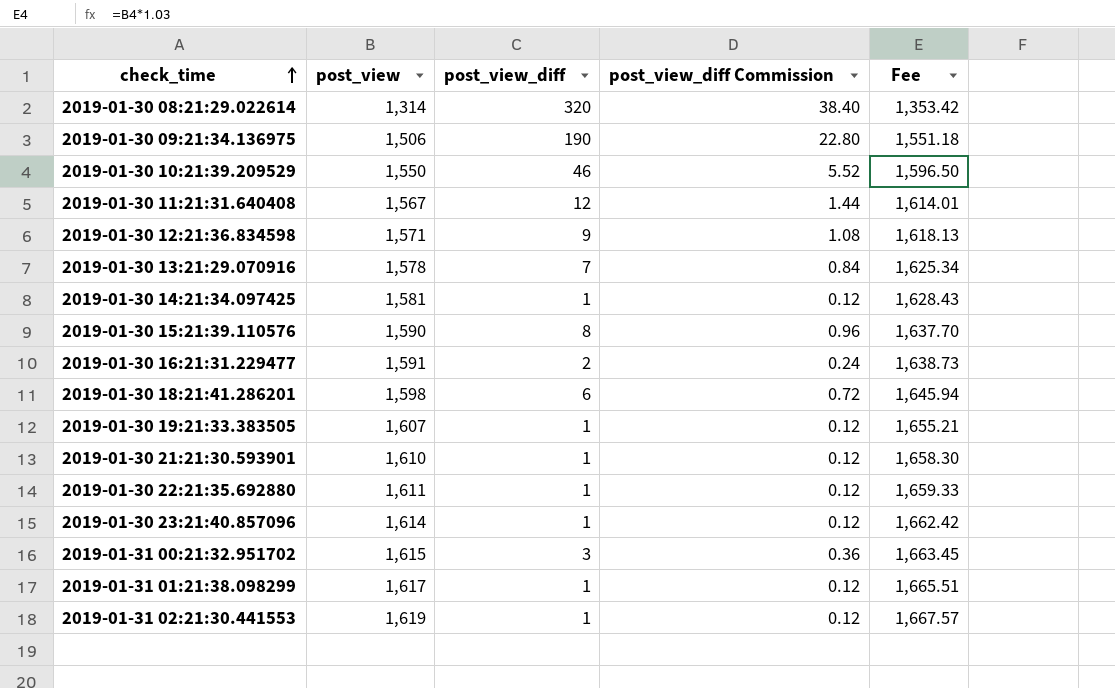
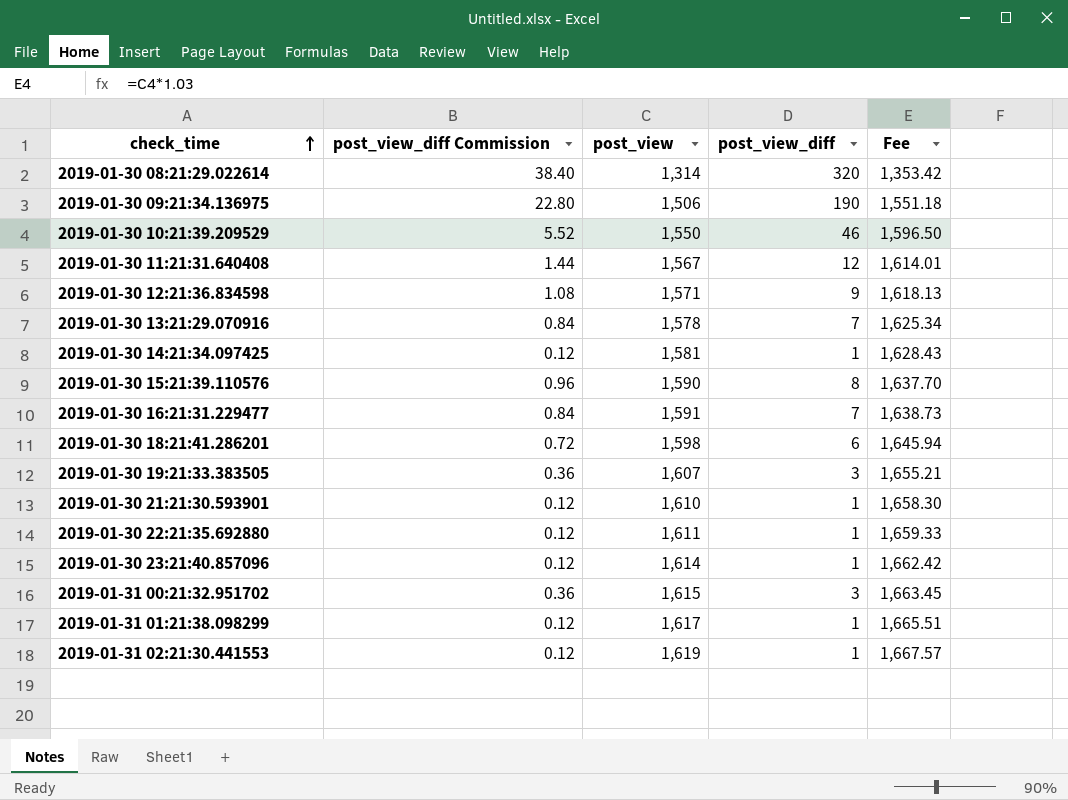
column post_view_diff Commission | position: 4 -> 2
2019-01-30 16:21:31.229477 | post_view_diff Commission: 0.24 -> 0.84
2019-01-30 16:21:31.229477 | post_view_diff: 2 -> 7
2019-01-30 19:21:33.383505 | post_view_diff Commission: 0.12 -> 0.36
2019-01-30 19:21:33.383505 | post_view_diff: 1 -> 3

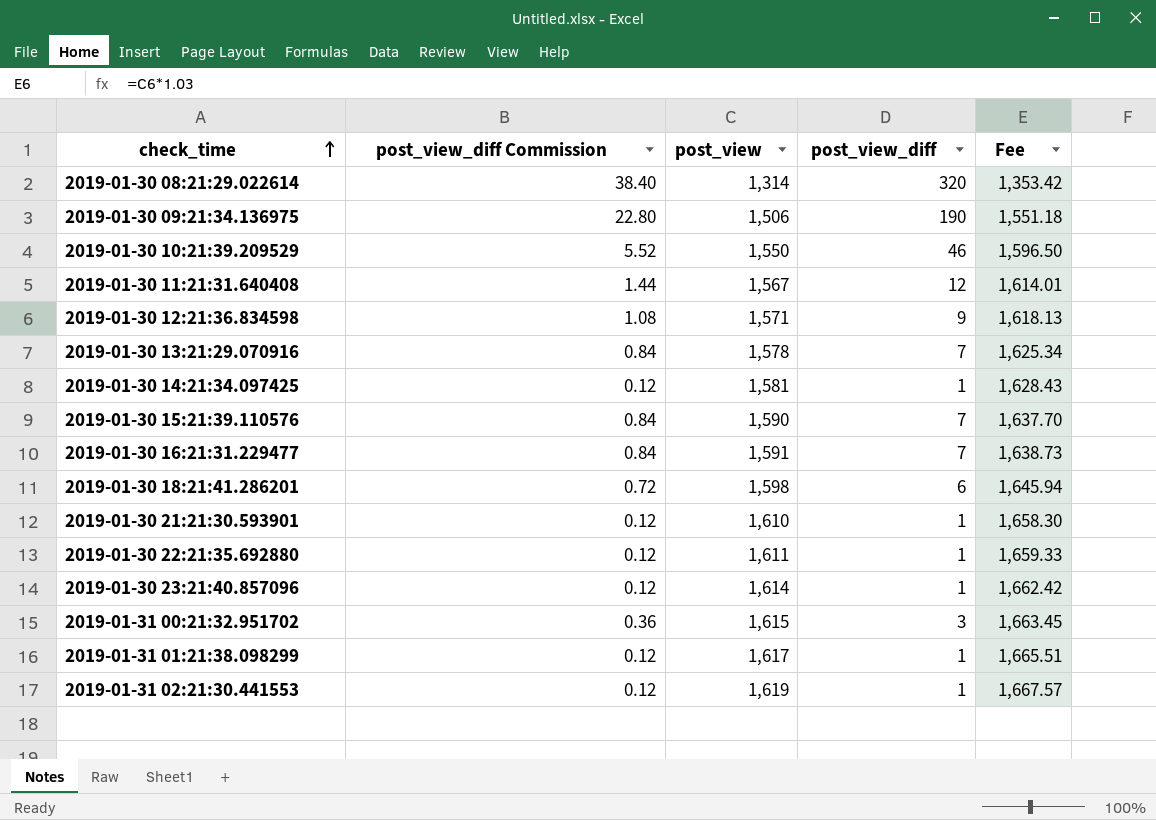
row 2019-01-30 19:21:33.383505: 0.36 | 1,607 | 3 | 1,655.21 -> none
2019-01-30 15:21:39.110576 | post_view_diff Commission: 0.96 -> 0.84
2019-01-30 15:21:39.110576 | post_view_diff: 8 -> 7

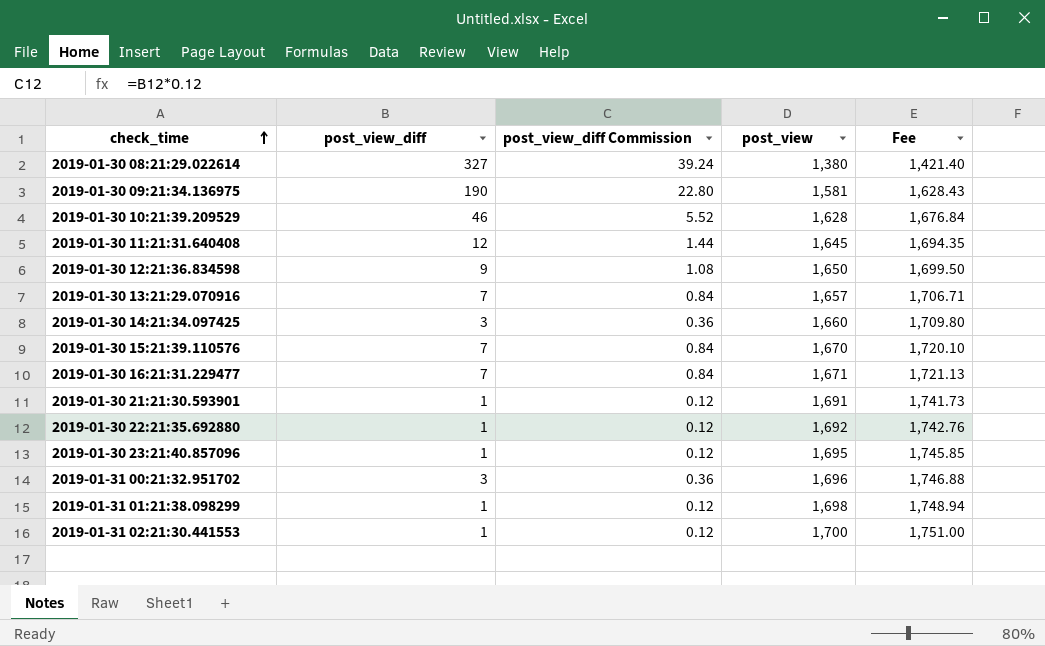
column post_view_diff | position: 4 -> 2
row 2019-01-30 18:21:41.286201: 0.72 | 1,598 | 6 | 1,645.94 -> none
2019-01-30 08:21:29.022614 | post_view_diff: 320 -> 327
2019-01-30 08:21:29.022614 | post_view_diff Commission: 38.40 -> 39.24
2019-01-30 08:21:29.022614 | post_view: 1,314 -> 1,380
2019-01-30 08:21:29.022614 | Fee: 1,353.42 -> 1,421.40
2019-01-30 09:21:34.136975 | post_view: 1,506 -> 1,581
2019-01-30 09:21:34.136975 | Fee: 1,551.18 -> 1,628.43
2019-01-30 10:21:39.209529 | post_view: 1,550 -> 1,628
2019-01-30 10:21:39.209529 | Fee: 1,596.50 -> 1,676.84
2019-01-30 11:21:31.640408 | post_view: 1,567 -> 1,645
2019-01-30 11:21:31.640408 | Fee: 1,614.01 -> 1,694.35
2019-01-30 12:21:36.834598 | post_view: 1,571 -> 1,650
2019-01-30 12:21:36.834598 | Fee: 1,618.13 -> 1,699.50
2019-01-30 13:21:29.070916 | post_view: 1,578 -> 1,657
2019-01-30 13:21:29.070916 | Fee: 1,625.34 -> 1,706.71
2019-01-30 14:21:34.097425 | post_view_diff: 1 -> 3
2019-01-30 14:21:34.097425 | post_view_diff Commission: 0.12 -> 0.36
2019-01-30 14:21:34.097425 | post_view: 1,581 -> 1,660
2019-01-30 14:21:34.097425 | Fee: 1,628.43 -> 1,709.80
2019-01-30 15:21:39.110576 | post_view: 1,590 -> 1,670
2019-01-30 15:21:39.110576 | Fee: 1,637.70 -> 1,720.10
2019-01-30 16:21:31.229477 | post_view: 1,591 -> 1,671
2019-01-30 16:21:31.229477 | Fee: 1,638.73 -> 1,721.13
2019-01-30 21:21:30.593901 | post_view: 1,610 -> 1,691
2019-01-30 21:21:30.593901 | Fee: 1,658.30 -> 1,741.73
2019-01-30 22:21:35.692880 | post_view: 1,611 -> 1,692
2019-01-30 22:21:35.692880 | Fee: 1,659.33 -> 1,742.76
2019-01-30 23:21:40.857096 | post_view: 1,614 -> 1,695
2019-01-30 23:21:40.857096 | Fee: 1,662.42 -> 1,745.85
2019-01-31 00:21:32.951702 | post_view: 1,615 -> 1,696
2019-01-31 00:21:32.951702 | Fee: 1,663.45 -> 1,746.88
2019-01-31 01:21:38.098299 | post_view: 1,617 -> 1,698
2019-01-31 01:21:38.098299 | Fee: 1,665.51 -> 1,748.94
2019-01-31 02:21:30.441553 | post_view: 1,619 -> 1,700
2019-01-31 02:21:30.441553 | Fee: 1,667.57 -> 1,751.00

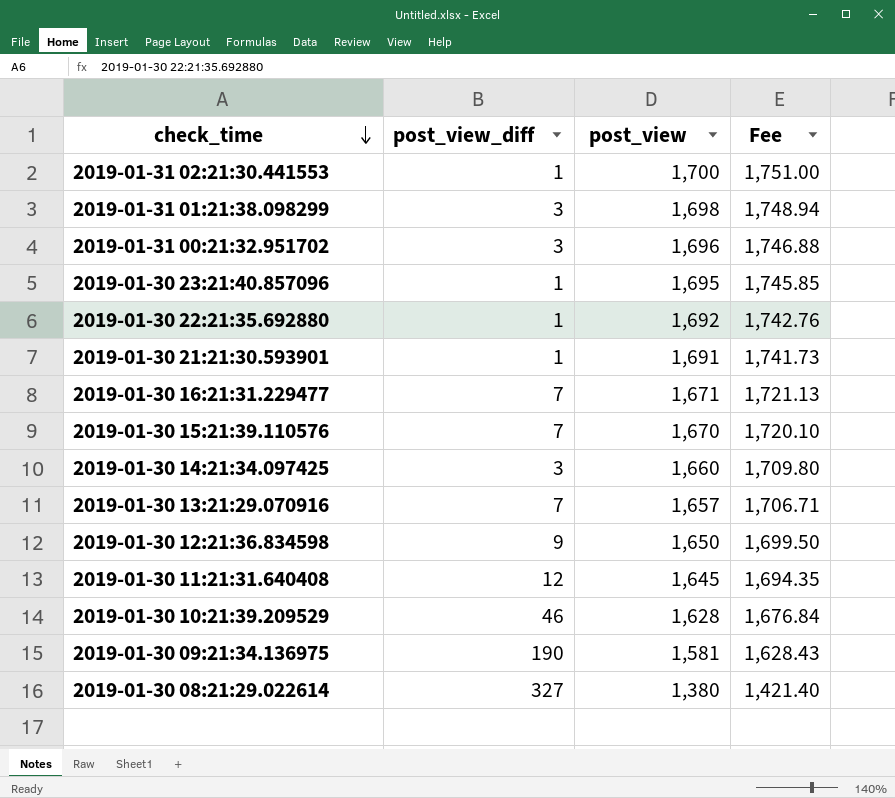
row order: check_time ascending -> check_time descending
column post_view_diff Commission | formula: [post_view_diff] * 0.12 -> none
2019-01-31 01:21:38.098299 | post_view_diff: 1 -> 3

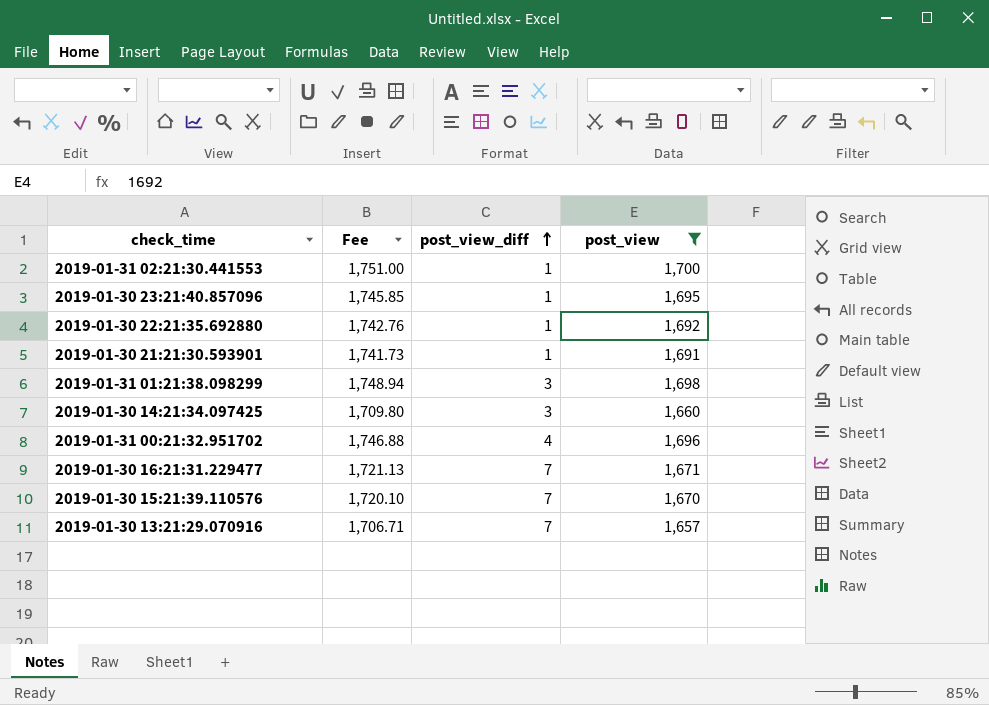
filter: none -> post_view >= 1,657
row order: check_time descending -> post_view_diff ascending
column Fee | position: 4 -> 2
2019-01-31 00:21:32.951702 | post_view_diff: 3 -> 4

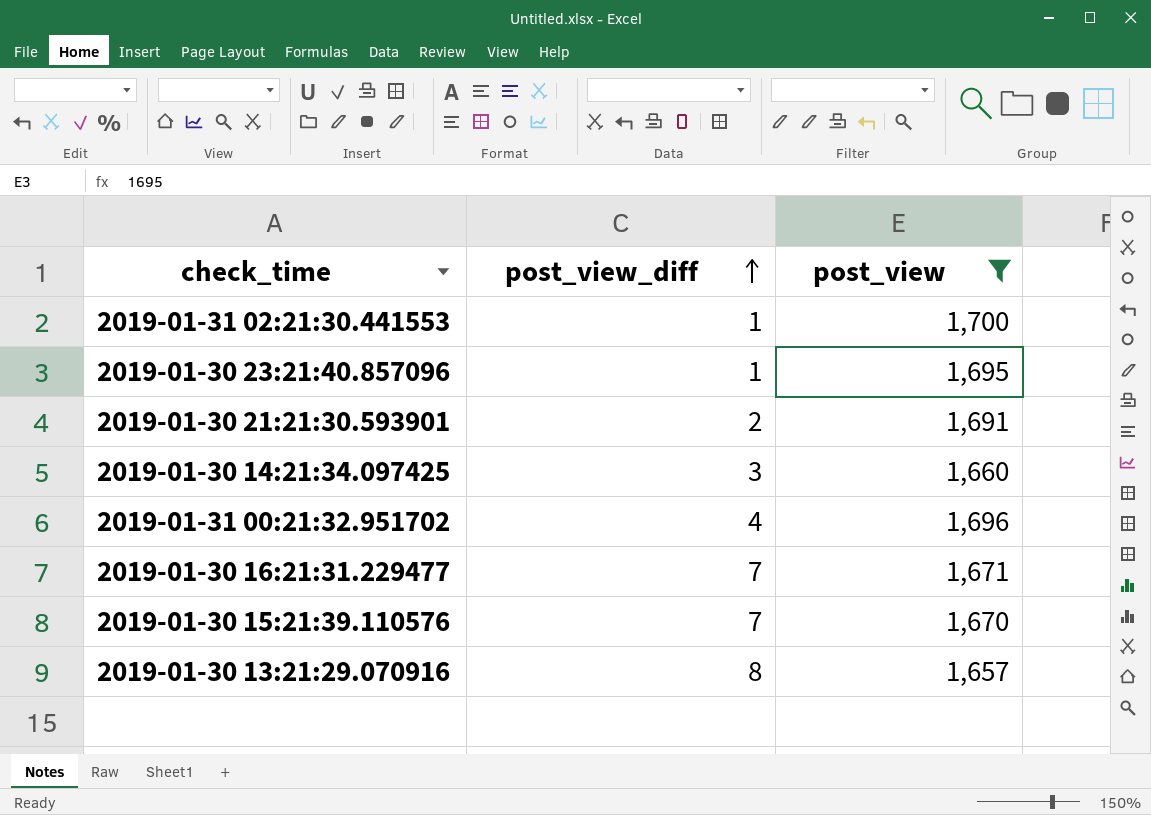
column Fee | formula: [post_view] * 1.03 -> none
row 2019-01-30 22:21:35.692880: 1,742.76 | 1 | 1,692 -> none
row 2019-01-31 01:21:38.098299: 1,748.94 | 3 | 1,698 -> none
2019-01-30 21:21:30.593901 | post_view_diff: 1 -> 2
2019-01-30 13:21:29.070916 | post_view_diff: 7 -> 8

